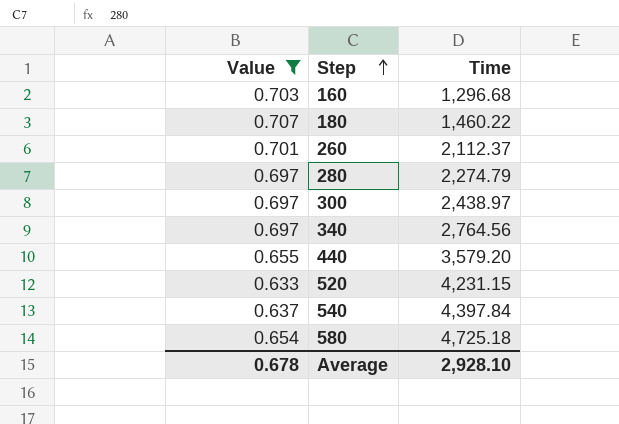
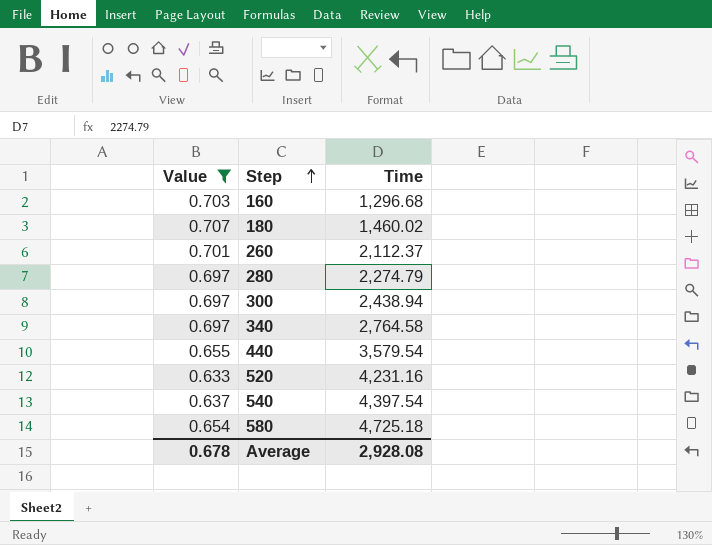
180 | Time: 1,460.22 -> 1,460.02
300 | Time: 2,438.97 -> 2,438.94
340 | Time: 2,764.56 -> 2,764.58
440 | Time: 3,579.20 -> 3,579.54
520 | Time: 4,231.15 -> 4,231.16
540 | Time: 4,397.84 -> 4,397.54
Average | Time: 2,928.10 -> 2,928.08

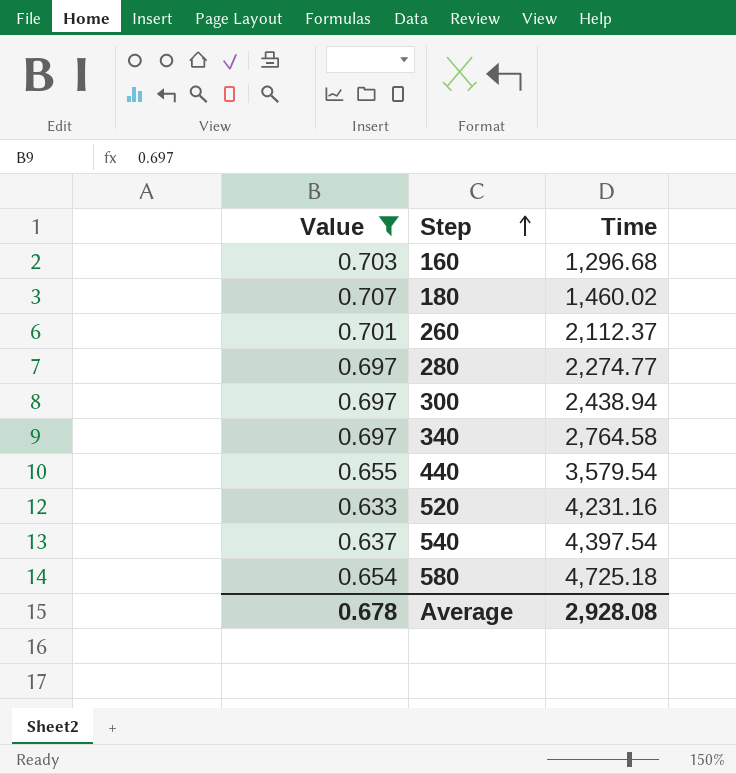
280 | Time: 2,274.79 -> 2,274.77

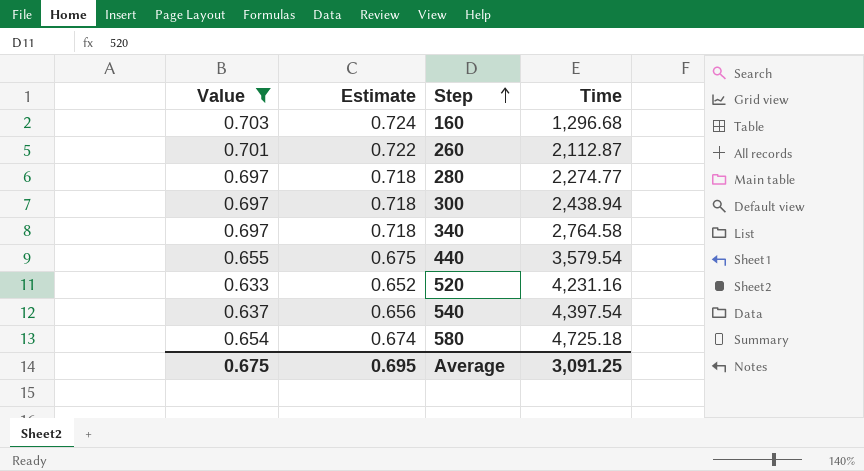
column Estimate | formula: none -> [Value] * 1.03
row 180: 0.707 | 1,460.02 -> none
260 | Time: 2,112.37 -> 2,112.87
Average | Value: 0.678 -> 0.675
Average | Time: 2,928.08 -> 3,091.25

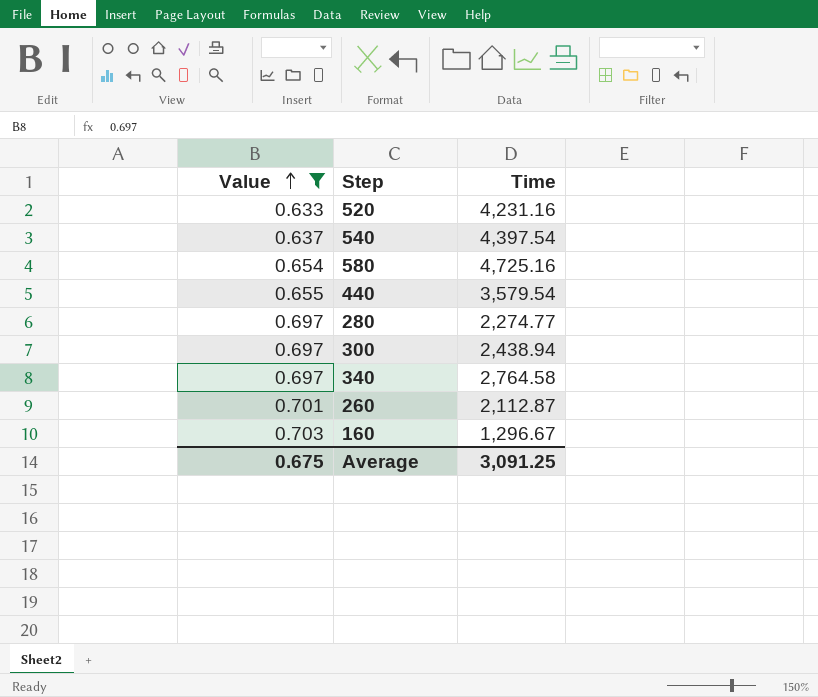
row order: Step ascending -> Value ascending
column Estimate | formula: [Value] * 1.03 -> none
580 | Time: 4,725.18 -> 4,725.16
160 | Time: 1,296.68 -> 1,296.67

